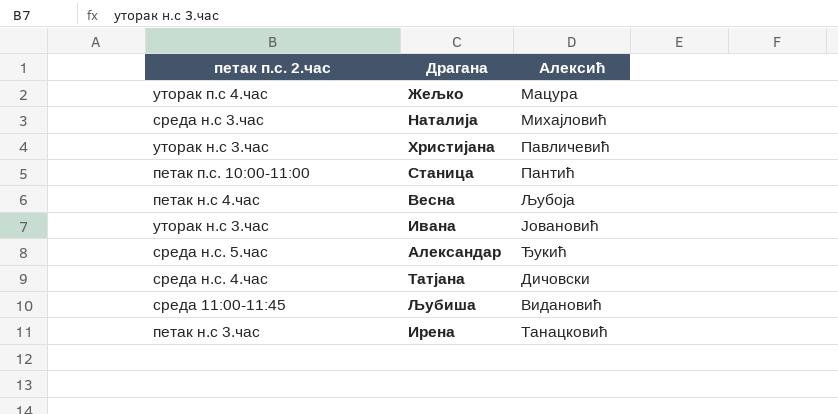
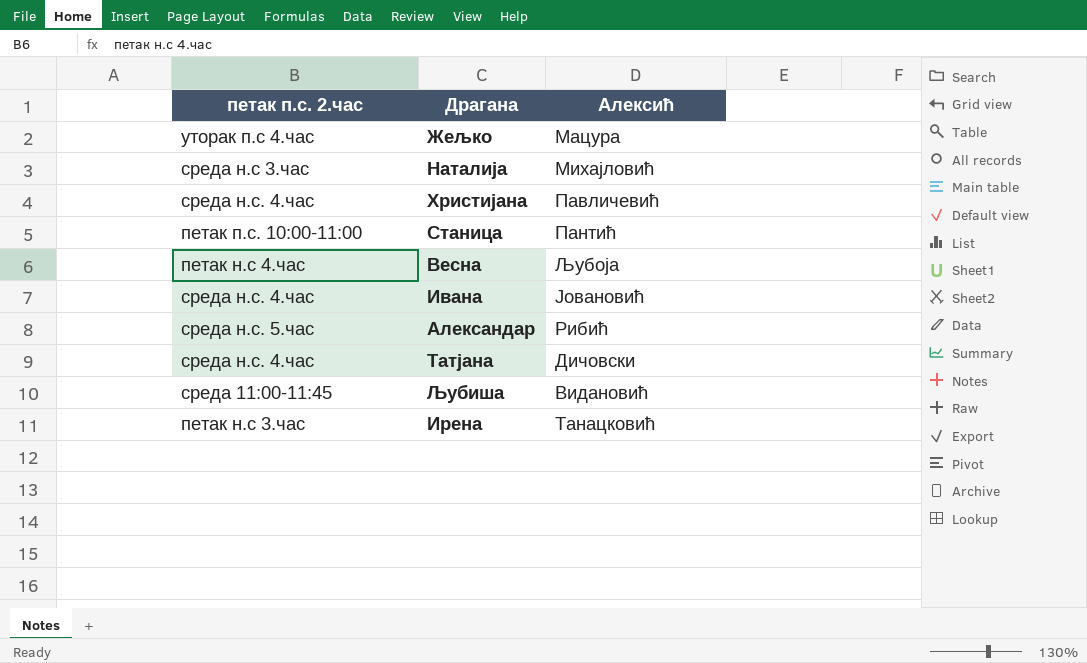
Христијана | петак п.с. 2.час: уторак н.с 3.час -> среда н.с. 4.час
Ивана | петак п.с. 2.час: уторак н.с 3.час -> среда н.с. 4.час
Александар | Алексић: Ђукић -> Рибић

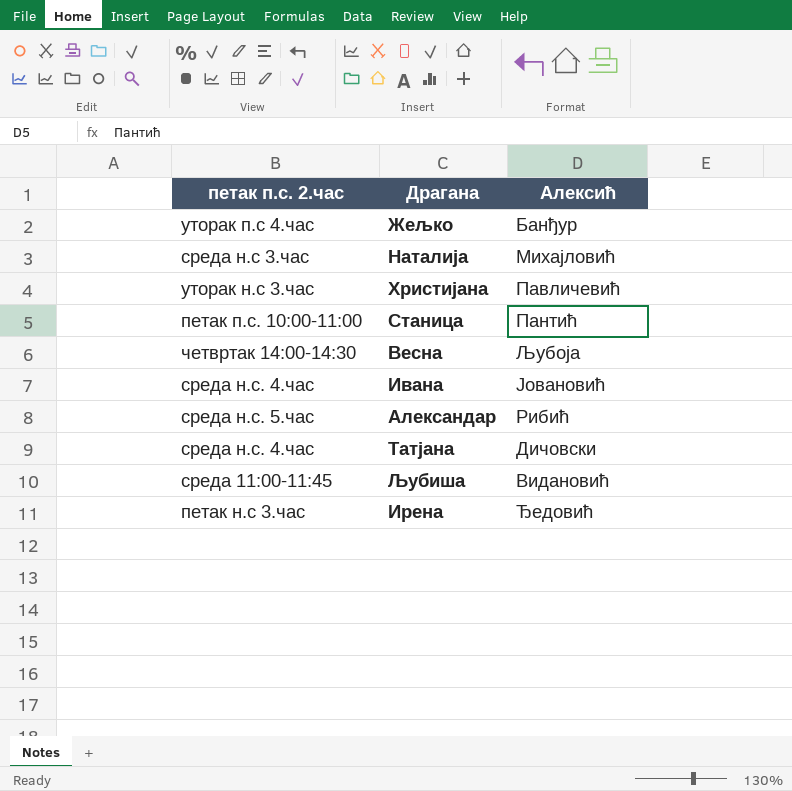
Жељко | Алексић: Мацура -> Банђур
Христијана | петак п.с. 2.час: среда н.с. 4.час -> уторак н.с 3.час
Весна | петак п.с. 2.час: петак н.с 4.час -> четвртак 14:00-14:30
Ирена | Алексић: Танацковић -> Ђедовић

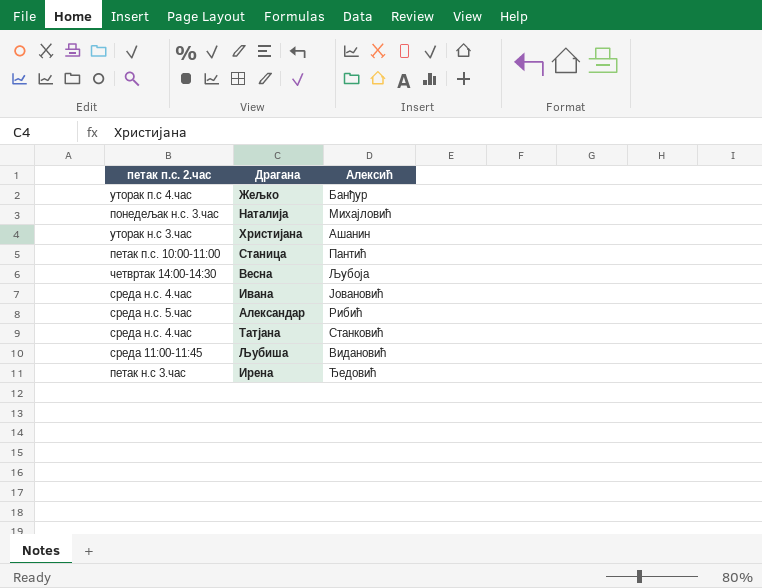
Наталија | петак п.с. 2.час: среда н.с 3.час -> понедељак н.с. 3.час
Христијана | Алексић: Павличевић -> Ашанин
Татјана | Алексић: Дичовски -> Станковић

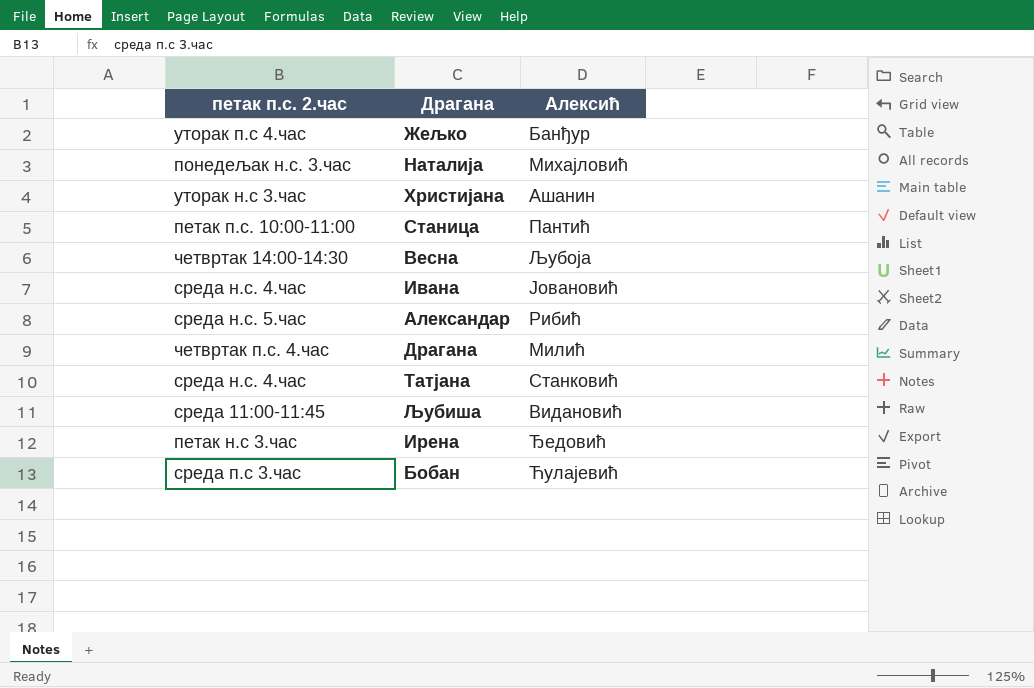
row Драгана: none -> четвртак п.с. 4.час | Милић
row Бобан: none -> среда п.с 3.час | Ћулајевић

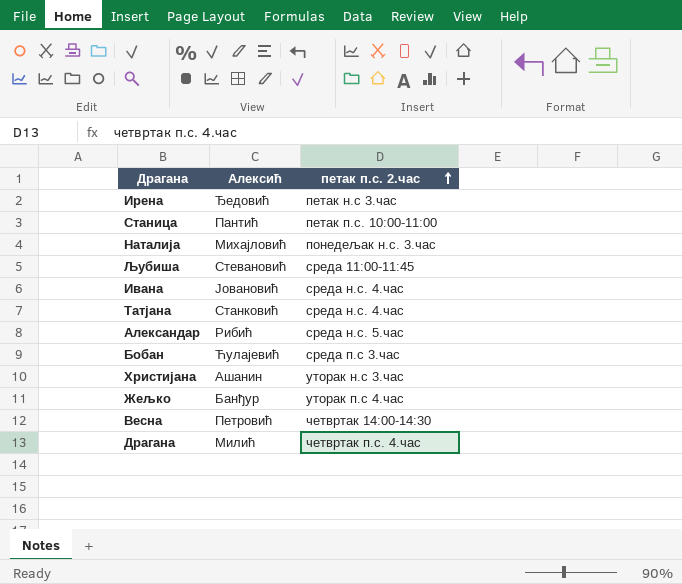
row order: none -> петак п.с. 2.час ascending
column петак п.с. 2.час | position: 1 -> 3
Љубиша | Алексић: Видановић -> Стевановић
Весна | Алексић: Љубоја -> Петровић

